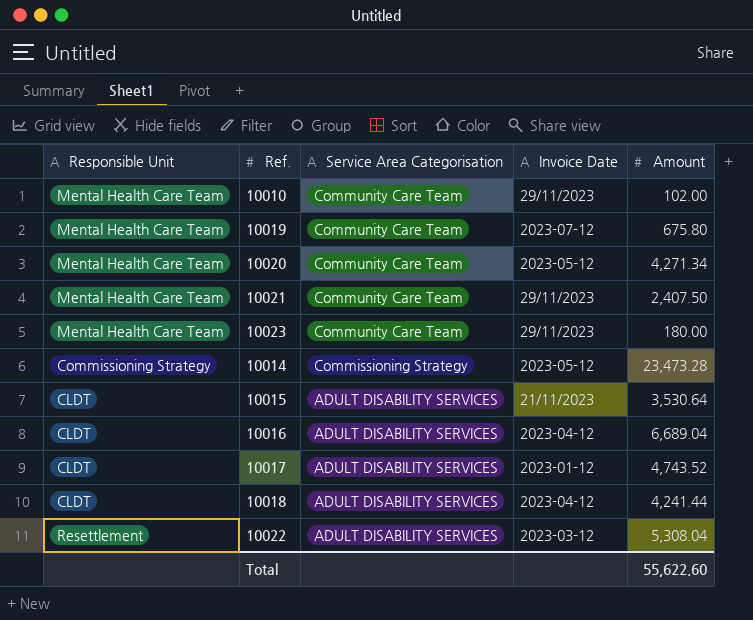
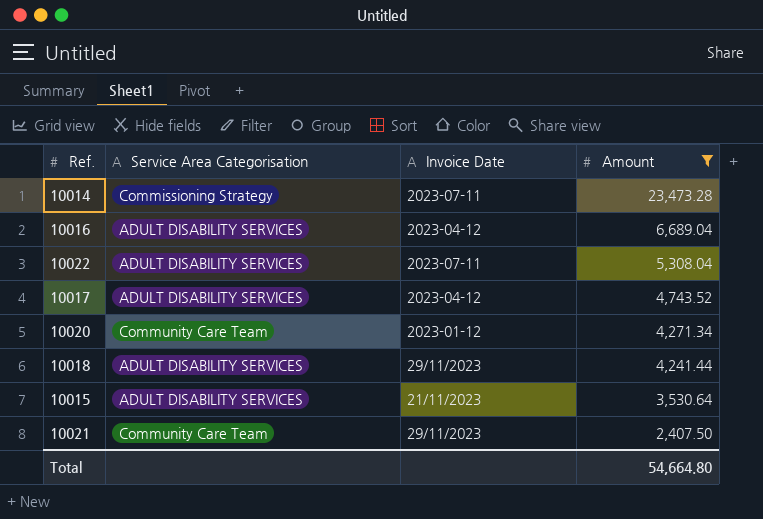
filter: none -> Amount >= 2,407.50
row order: Service Area Categorisation descending -> Amount descending
column Responsible Unit | position: 1 -> none
10014 | Invoice Date: 2023-05-12 -> 2023-07-11
10022 | Invoice Date: 2023-03-12 -> 2023-07-11
10017 | Invoice Date: 2023-01-12 -> 2023-04-12
10020 | Invoice Date: 2023-05-12 -> 2023-01-12
10018 | Invoice Date: 2023-04-12 -> 29/11/2023
Total | Amount: 55,622.60 -> 54,664.80

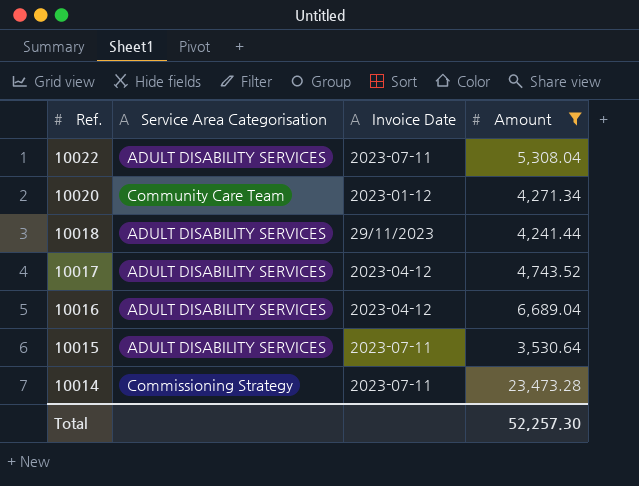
row order: Amount descending -> Ref. descending
row 10021: Community Care Team | 29/11/2023 | 2,407.50 -> none
10015 | Invoice Date: 21/11/2023 -> 2023-07-11
Total | Amount: 54,664.80 -> 52,257.30

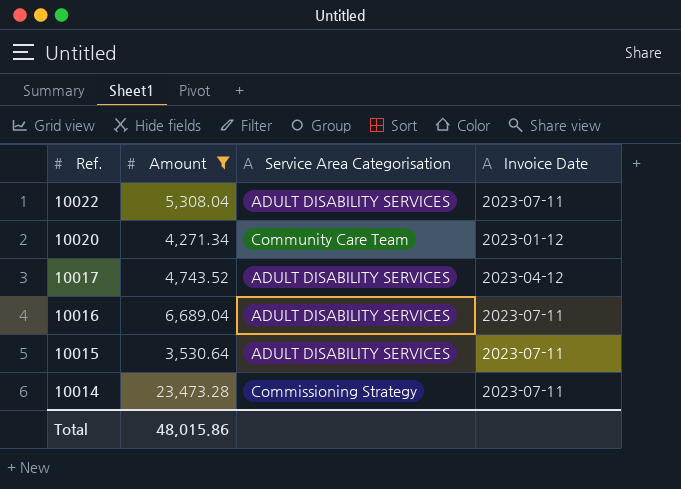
column Amount | position: 4 -> 2
row 10018: ADULT DISABILITY SERVICES | 29/11/2023 | 4,241.44 -> none
10016 | Invoice Date: 2023-04-12 -> 2023-07-11
Total | Amount: 52,257.30 -> 48,015.86

